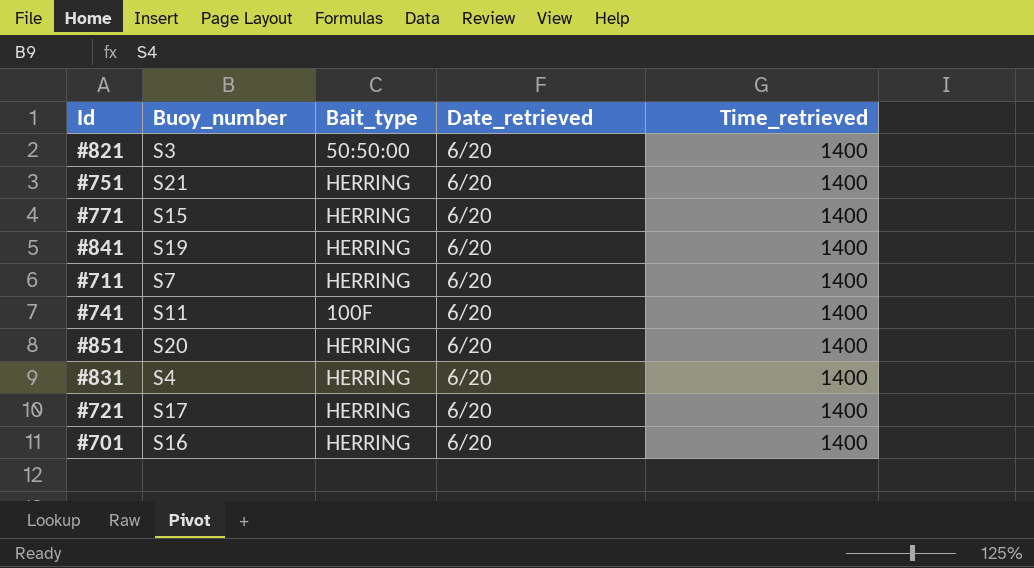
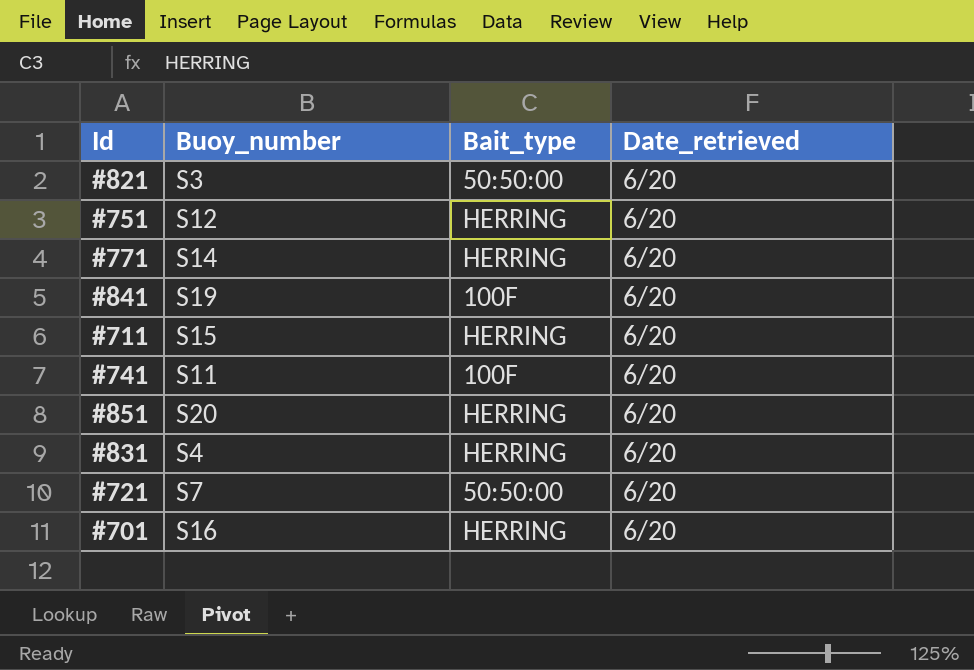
column Time_retrieved | position: 5 -> none
#751 | Buoy_number: S21 -> S12
#771 | Buoy_number: S15 -> S14
#841 | Bait_type: HERRING -> 100F
#711 | Buoy_number: S7 -> S15
#721 | Buoy_number: S17 -> S7
#721 | Bait_type: HERRING -> 50:50:00

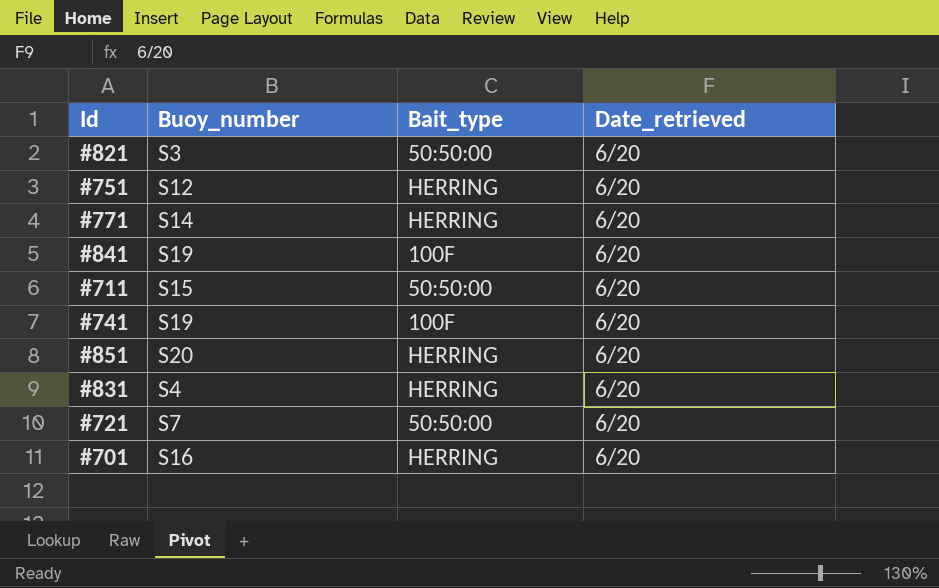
#711 | Bait_type: HERRING -> 50:50:00
#741 | Buoy_number: S11 -> S19

